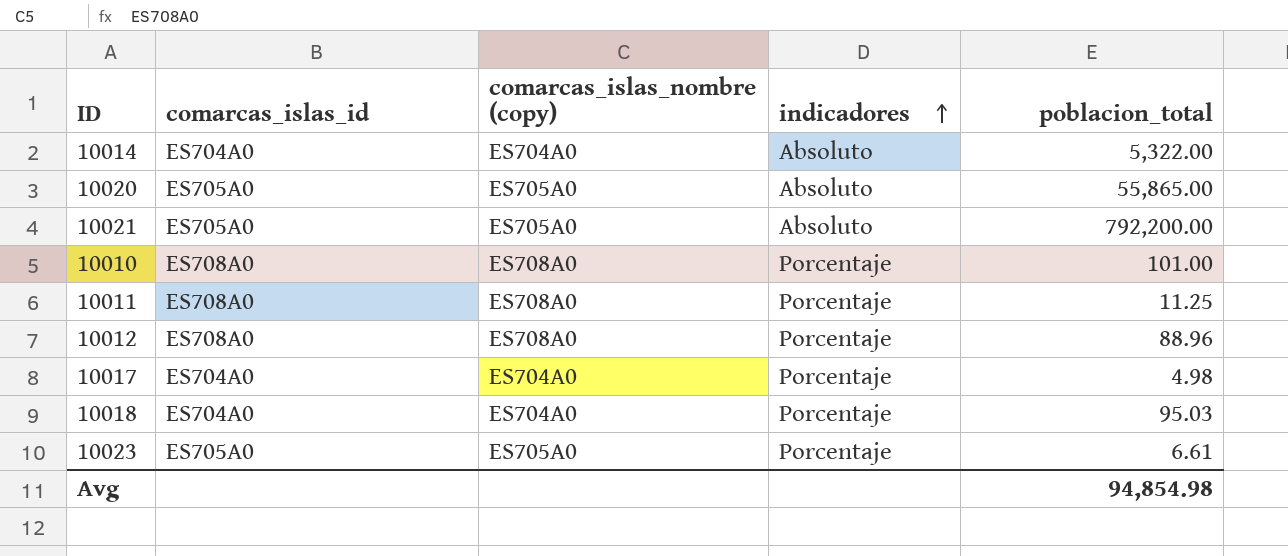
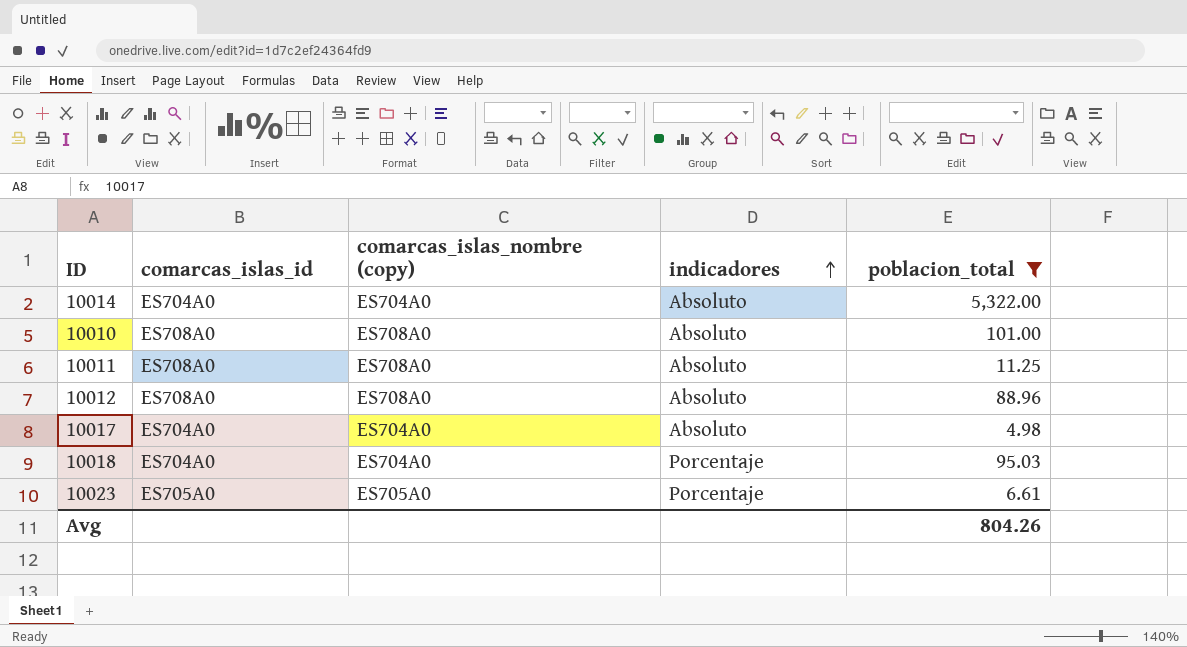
filter: none -> poblacion_total <= 5,322.00
10010 | indicadores: Porcentaje -> Absoluto
10011 | indicadores: Porcentaje -> Absoluto
10012 | indicadores: Porcentaje -> Absoluto
10017 | indicadores: Porcentaje -> Absoluto
Avg | poblacion_total: 94,854.98 -> 804.26

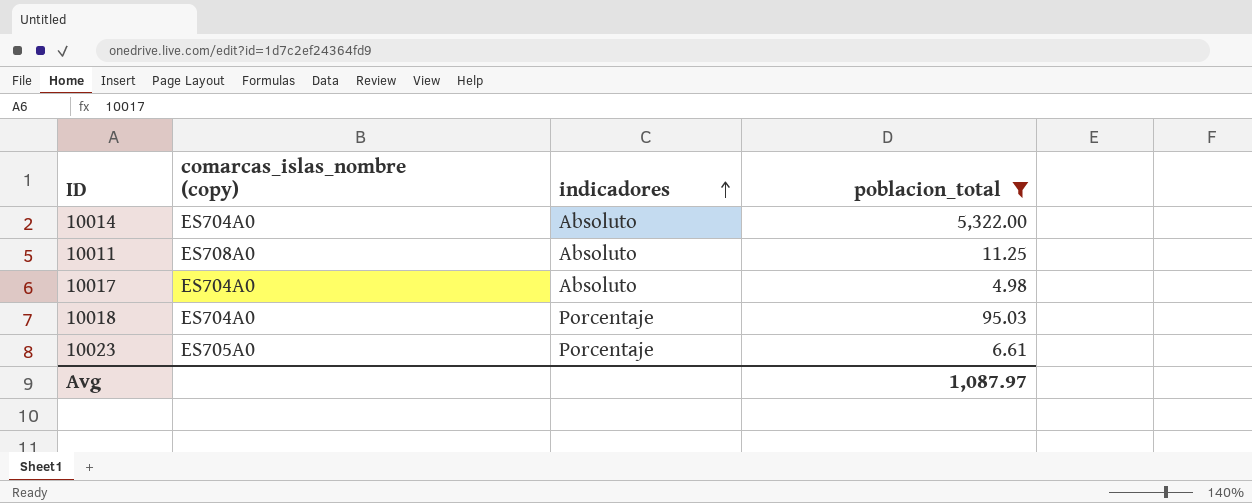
column comarcas_islas_id | position: 2 -> none
row 10010: ES708A0 | ES708A0 | Absoluto | 101.00 -> none
row 10012: ES708A0 | ES708A0 | Absoluto | 88.96 -> none
Avg | poblacion_total: 804.26 -> 1,087.97

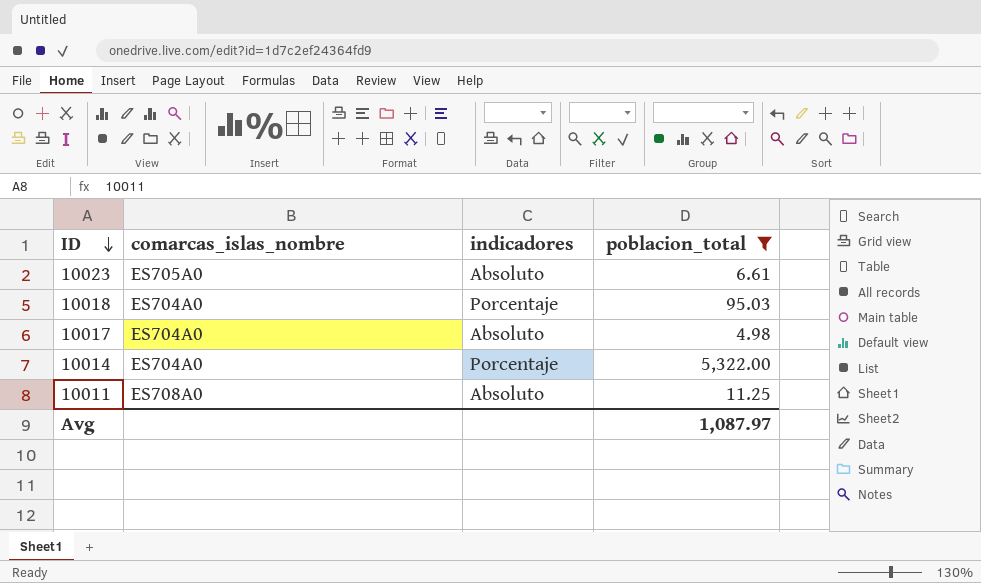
row order: indicadores ascending -> ID descending
column name: comarcas_islas_nombre (copy) -> comarcas_islas_nombre
10023 | indicadores: Porcentaje -> Absoluto
10014 | indicadores: Absoluto -> Porcentaje

